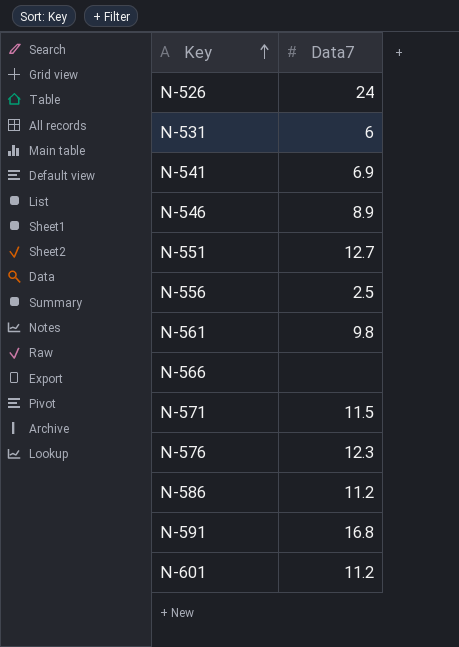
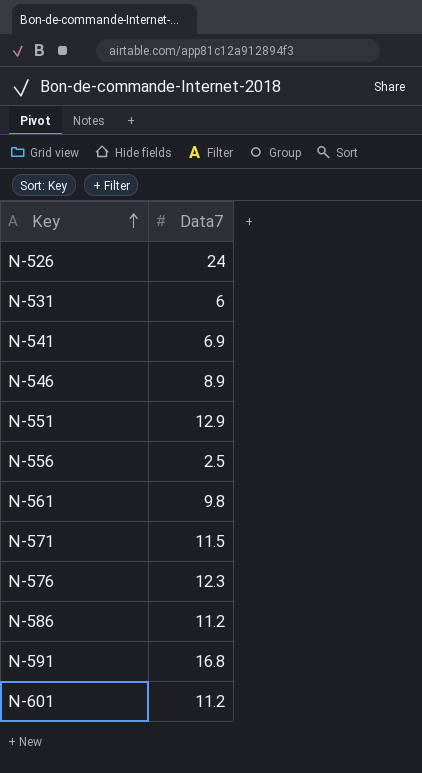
row N-566: none -> none
N-551 | Data7: 12.7 -> 12.9

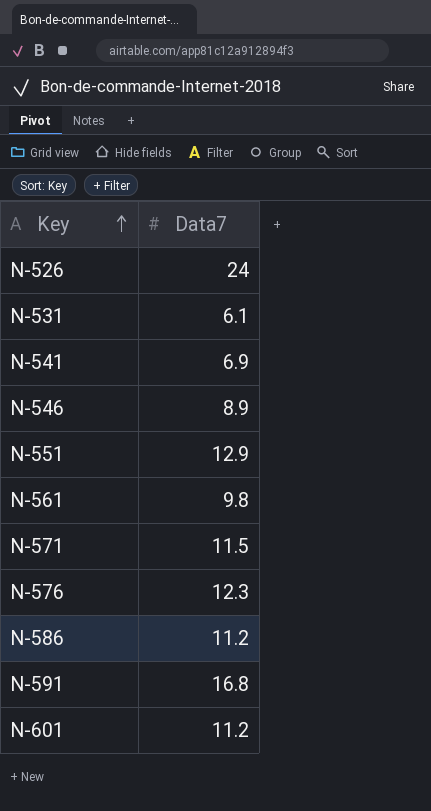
row N-556: 2.5 -> none
N-531 | Data7: 6 -> 6.1

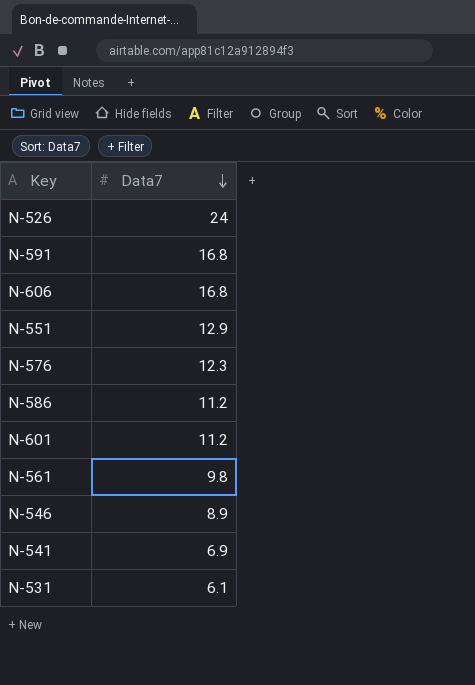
row order: Key ascending -> Data7 descending
row N-571: 11.5 -> none
row N-606: none -> 16.8

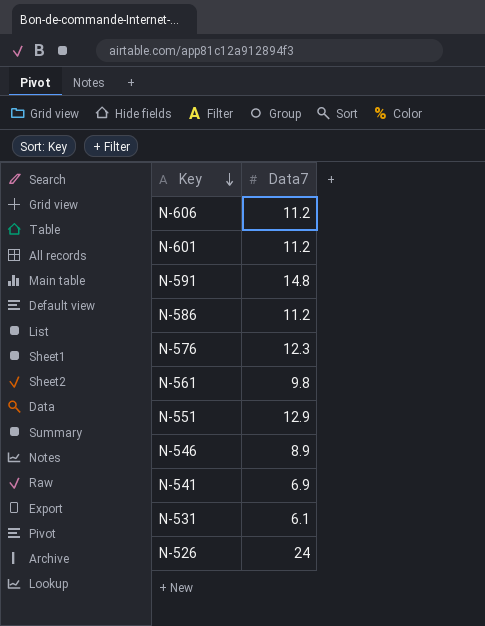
row order: Data7 descending -> Key descending
N-606 | Data7: 16.8 -> 11.2
N-591 | Data7: 16.8 -> 14.8

